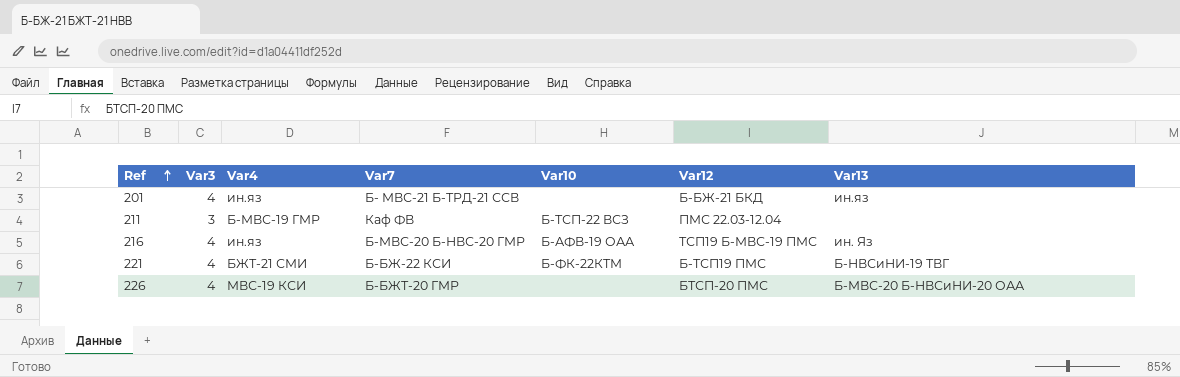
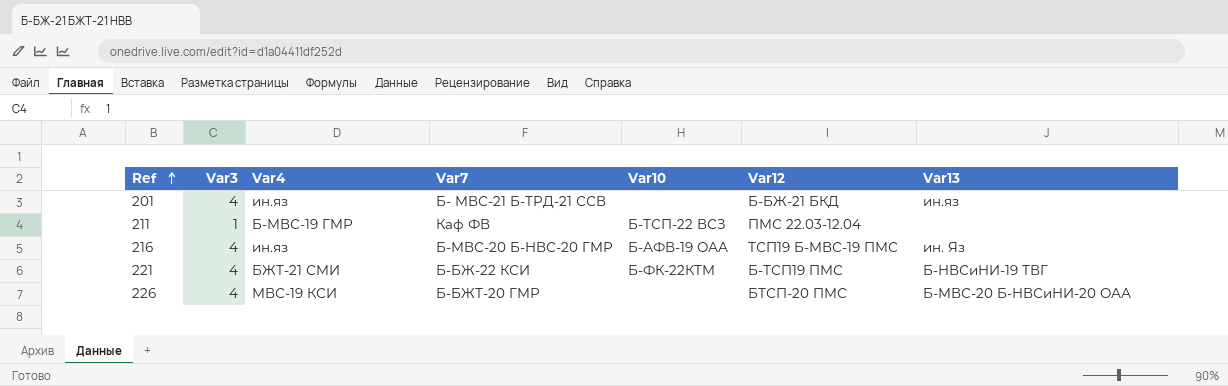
211 | Var3: 3 -> 1

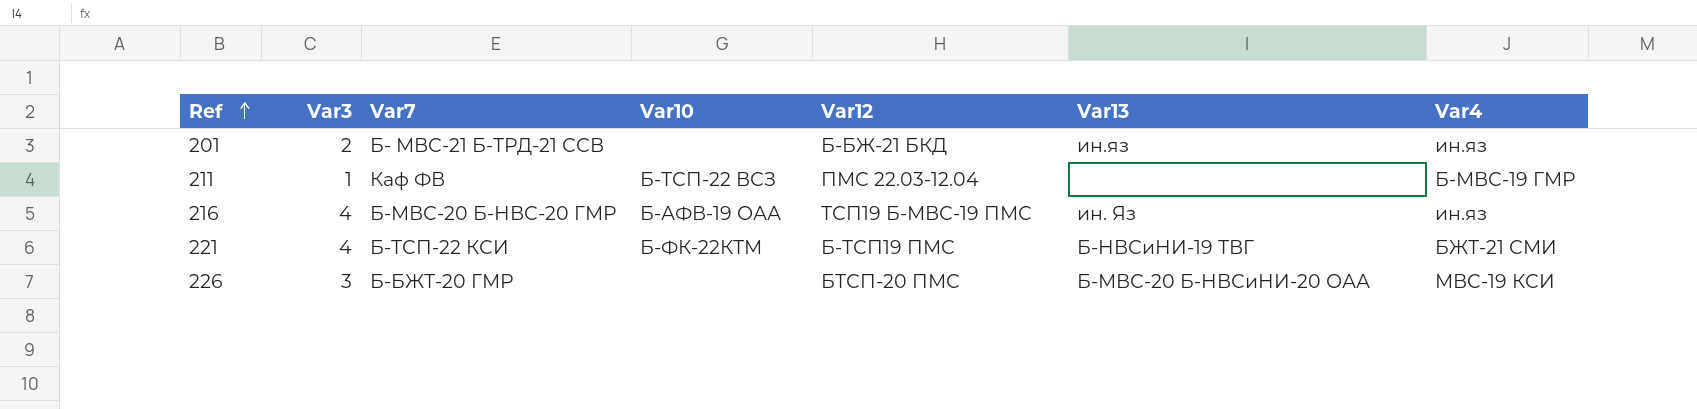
column Var4 | position: 3 -> 7
201 | Var3: 4 -> 2
221 | Var7: Б-БЖ-22 КСИ -> Б-ТСП-22 КСИ
226 | Var3: 4 -> 3

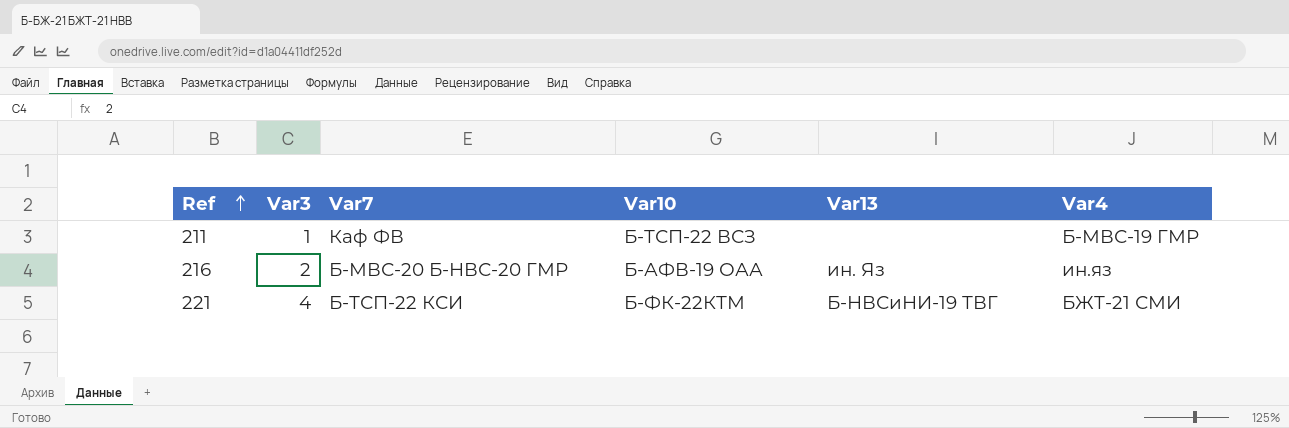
column Var12 | position: 5 -> none
row 201: 2 | Б- МВС-21 Б-ТРД-21 ССВ | none | Б-БЖ-21 БКД | ин.яз | ин.яз -> none
row 226: 3 | Б-БЖТ-20 ГМР | none | БТСП-20 ПМС | Б-МВС-20 Б-НВСиНИ-20 ОАА | МВС-19 КСИ -> none
216 | Var3: 4 -> 2

